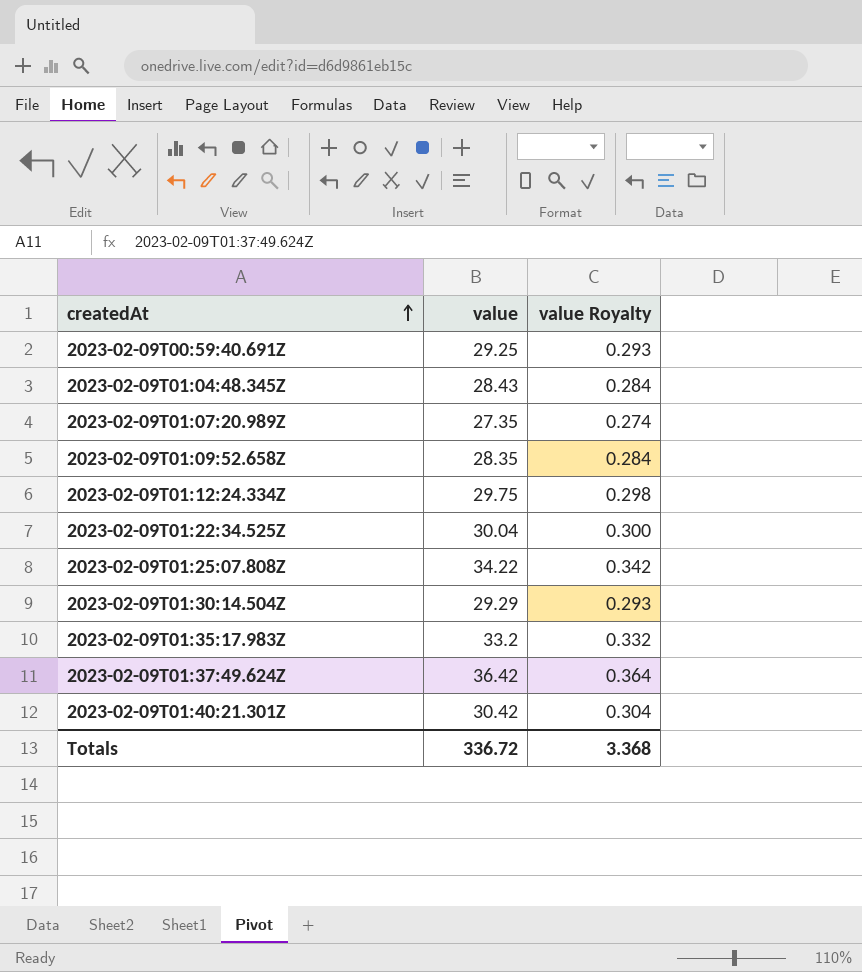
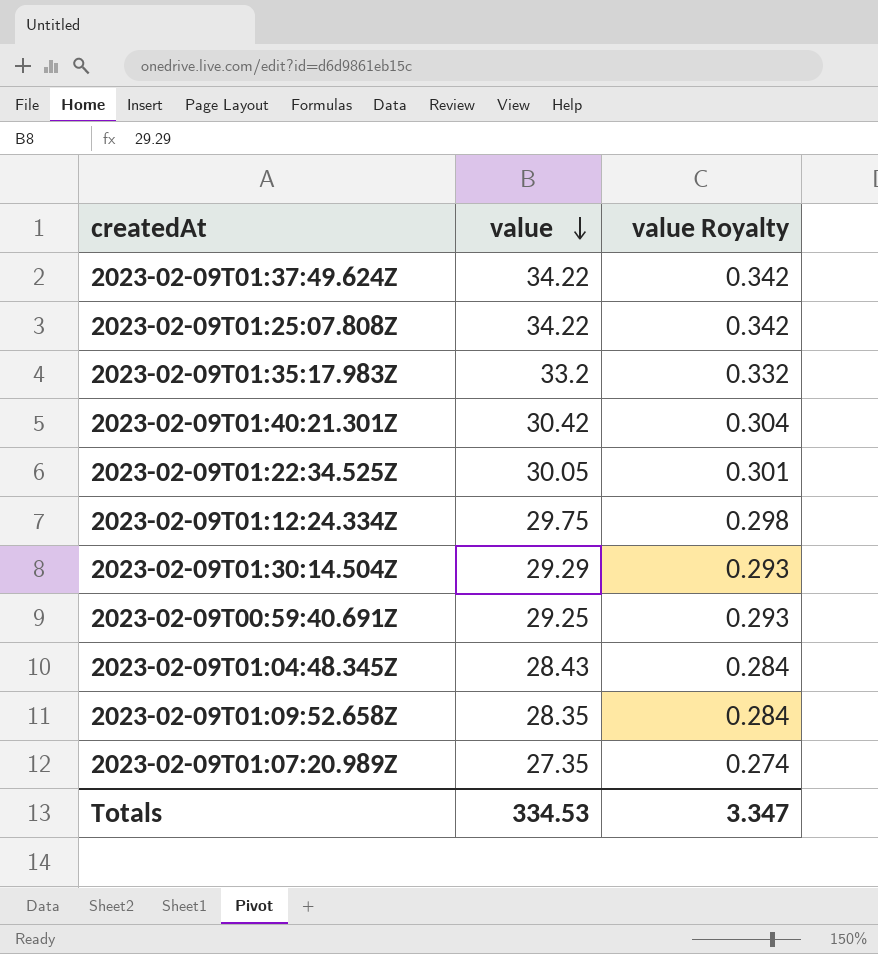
row order: createdAt ascending -> value descending
2023-02-09T01:37:49.624Z | value: 36.42 -> 34.22
2023-02-09T01:37:49.624Z | value Royalty: 0.364 -> 0.342
2023-02-09T01:22:34.525Z | value: 30.04 -> 30.05
2023-02-09T01:22:34.525Z | value Royalty: 0.300 -> 0.301
Totals | value: 336.72 -> 334.53
Totals | value Royalty: 3.368 -> 3.347

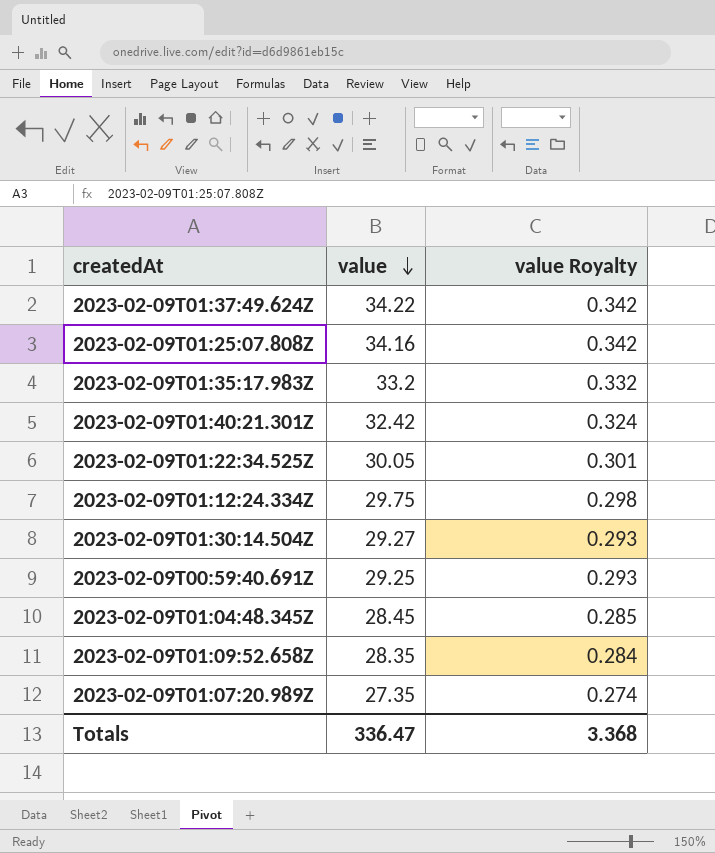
2023-02-09T01:25:07.808Z | value: 34.22 -> 34.16
2023-02-09T01:40:21.301Z | value: 30.42 -> 32.42
2023-02-09T01:40:21.301Z | value Royalty: 0.304 -> 0.324
2023-02-09T01:30:14.504Z | value: 29.29 -> 29.27
2023-02-09T01:04:48.345Z | value: 28.43 -> 28.45
2023-02-09T01:04:48.345Z | value Royalty: 0.284 -> 0.285
Totals | value: 334.53 -> 336.47
Totals | value Royalty: 3.347 -> 3.368

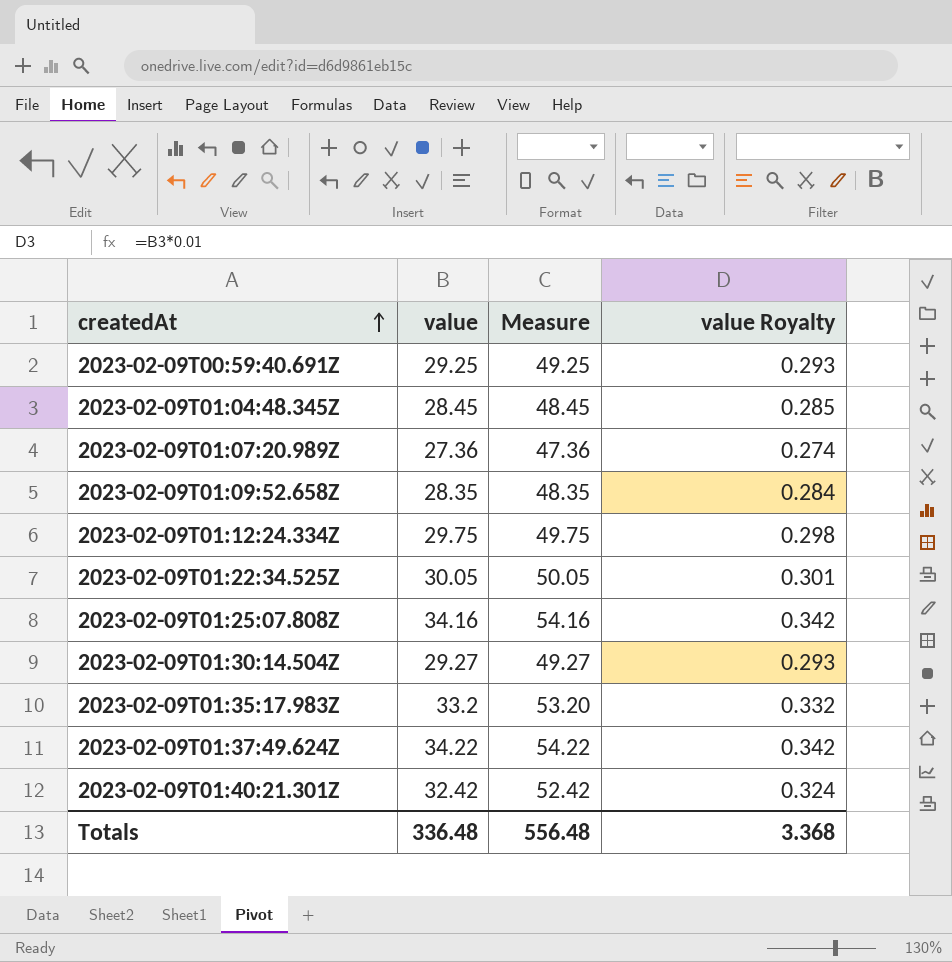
row order: value descending -> createdAt ascending
column Measure | formula: none -> [value] + 20
2023-02-09T01:07:20.989Z | value: 27.35 -> 27.36
Totals | value: 336.47 -> 336.48

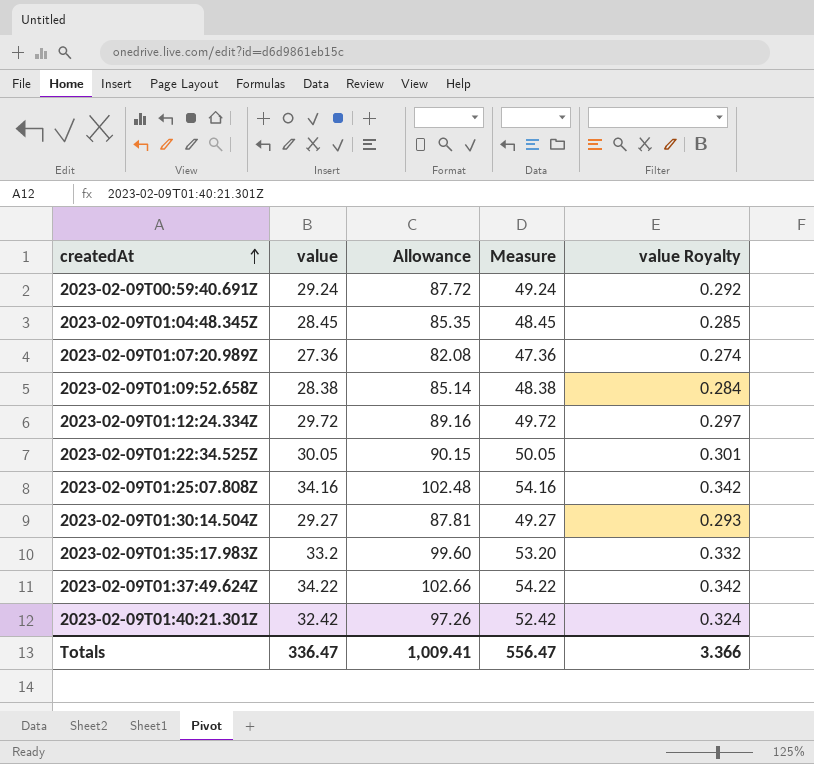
column Allowance | formula: none -> [value] * 3
2023-02-09T00:59:40.691Z | value: 29.25 -> 29.24
2023-02-09T00:59:40.691Z | Measure: 49.25 -> 49.24
2023-02-09T00:59:40.691Z | value Royalty: 0.293 -> 0.292
2023-02-09T01:09:52.658Z | value: 28.35 -> 28.38
2023-02-09T01:09:52.658Z | Measure: 48.35 -> 48.38
2023-02-09T01:12:24.334Z | value: 29.75 -> 29.72
2023-02-09T01:12:24.334Z | Measure: 49.75 -> 49.72
2023-02-09T01:12:24.334Z | value Royalty: 0.298 -> 0.297
Totals | value: 336.48 -> 336.47
Totals | Measure: 556.48 -> 556.47
Totals | value Royalty: 3.368 -> 3.366

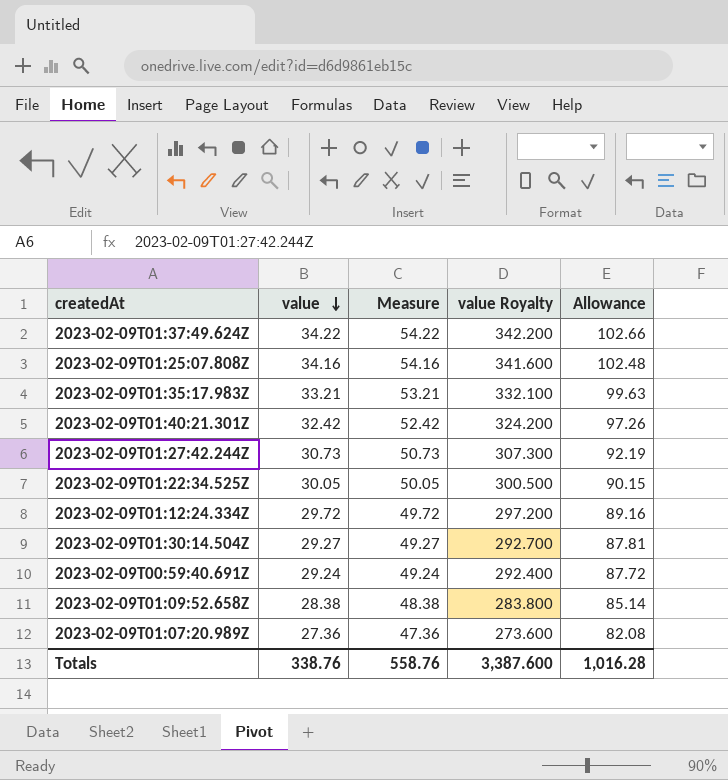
row order: createdAt ascending -> value descending
column value Royalty | formula: [value] * 0.01 -> [value] * 10
column Allowance | position: 3 -> 5
row 2023-02-09T01:04:48.345Z: 28.45 | 85.35 | 48.45 | 0.285 -> none
2023-02-09T01:35:17.983Z | value: 33.2 -> 33.21
2023-02-09T01:35:17.983Z | Measure: 53.20 -> 53.21
2023-02-09T01:35:17.983Z | Allowance: 99.60 -> 99.63
row 2023-02-09T01:27:42.244Z: none -> 30.73 | 50.73 | 307.300 | 92.19
Totals | value: 336.47 -> 338.76
Totals | Measure: 556.47 -> 558.76
Totals | value Royalty: 3.366 -> 3,387.600
Totals | Allowance: 1,009.41 -> 1,016.28

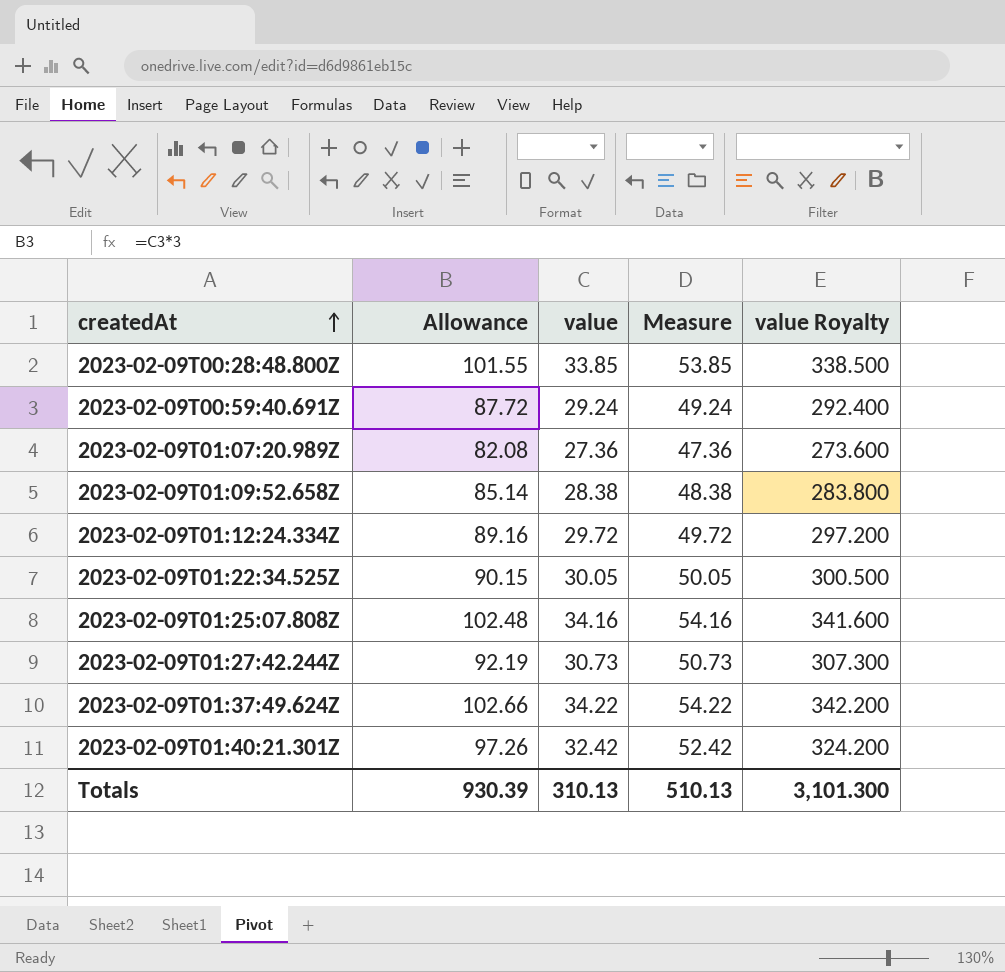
row order: value descending -> createdAt ascending
column Allowance | position: 5 -> 2
row 2023-02-09T01:35:17.983Z: 33.21 | 53.21 | 332.100 | 99.63 -> none
row 2023-02-09T01:30:14.504Z: 29.27 | 49.27 | 292.700 | 87.81 -> none
row 2023-02-09T00:28:48.800Z: none -> 101.55 | 33.85 | 53.85 | 338.500
Totals | Allowance: 1,016.28 -> 930.39
Totals | value: 338.76 -> 310.13
Totals | Measure: 558.76 -> 510.13
Totals | value Royalty: 3,387.600 -> 3,101.300

